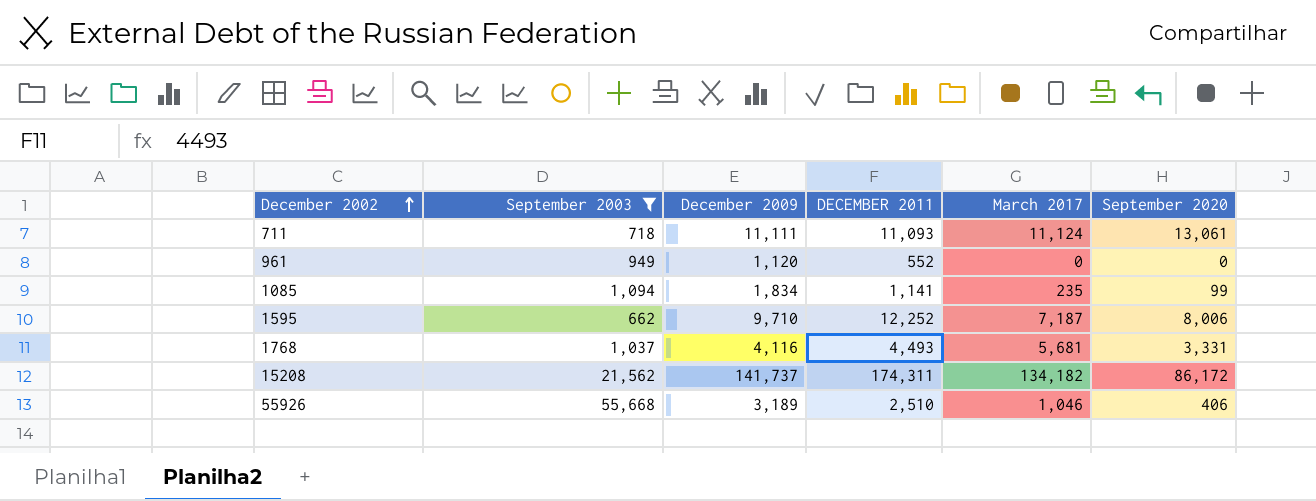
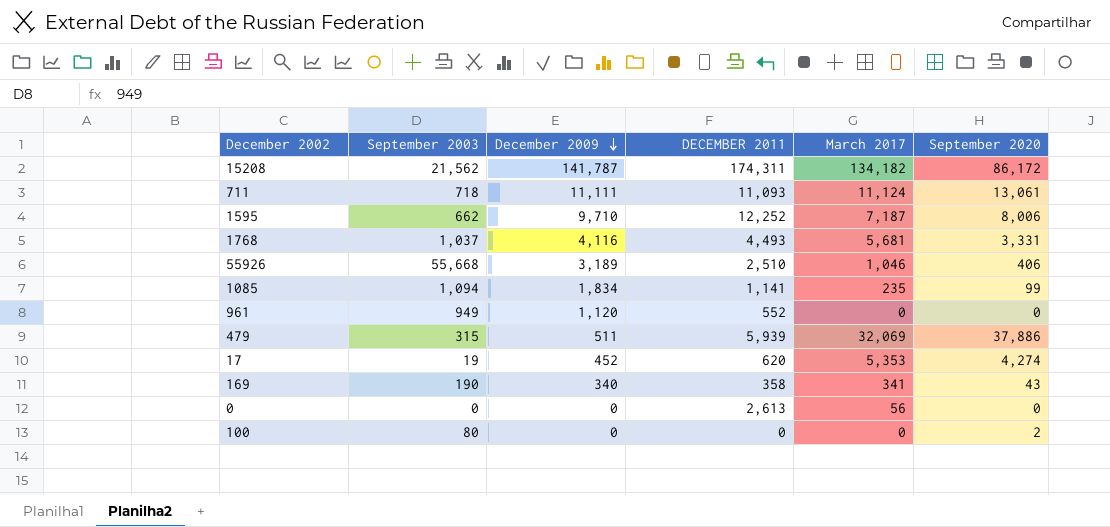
filter: September 2003 >= 662 -> none
row order: December 2002 ascending -> December 2009 descending
15208 | December 2009: 141,737 -> 141,787

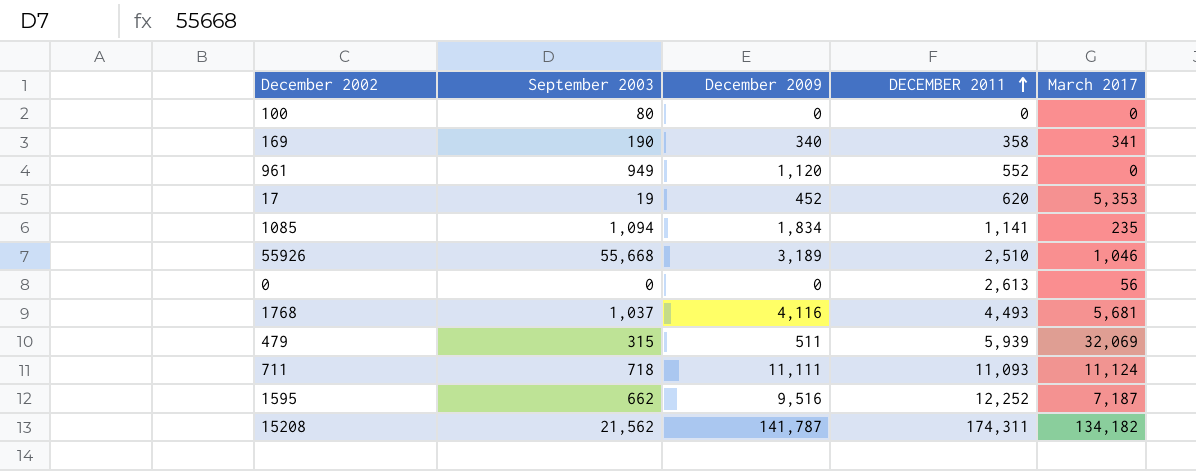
row order: December 2009 descending -> DECEMBER 2011 ascending
column September 2020 | position: 6 -> none
1595 | December 2009: 9,710 -> 9,516

